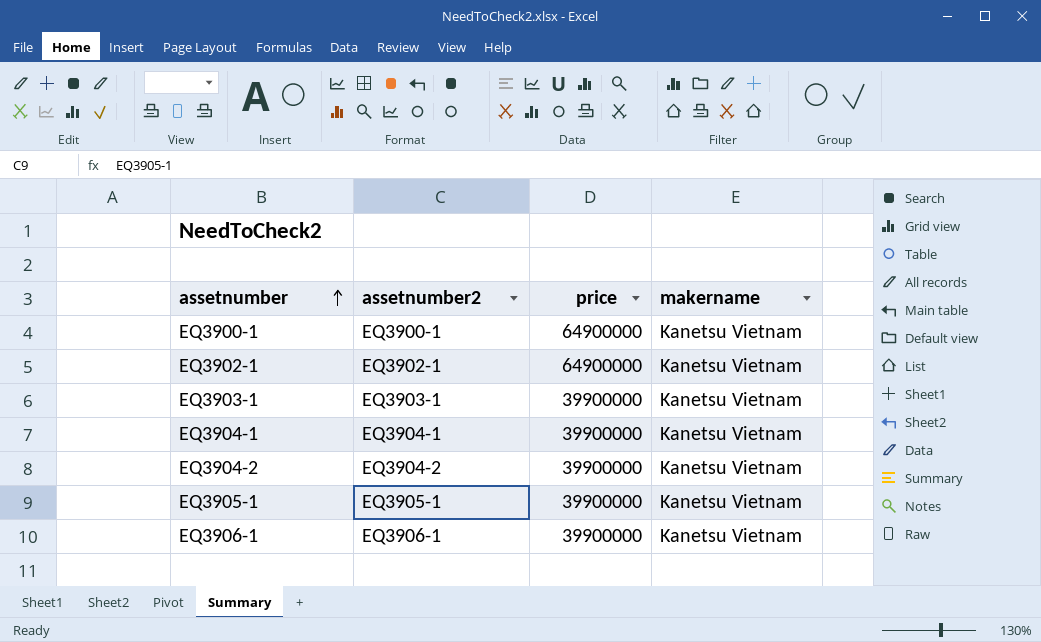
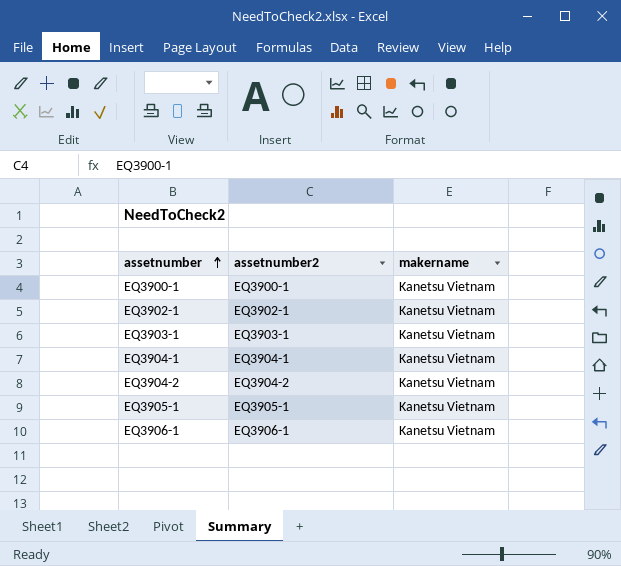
column price | position: 3 -> none

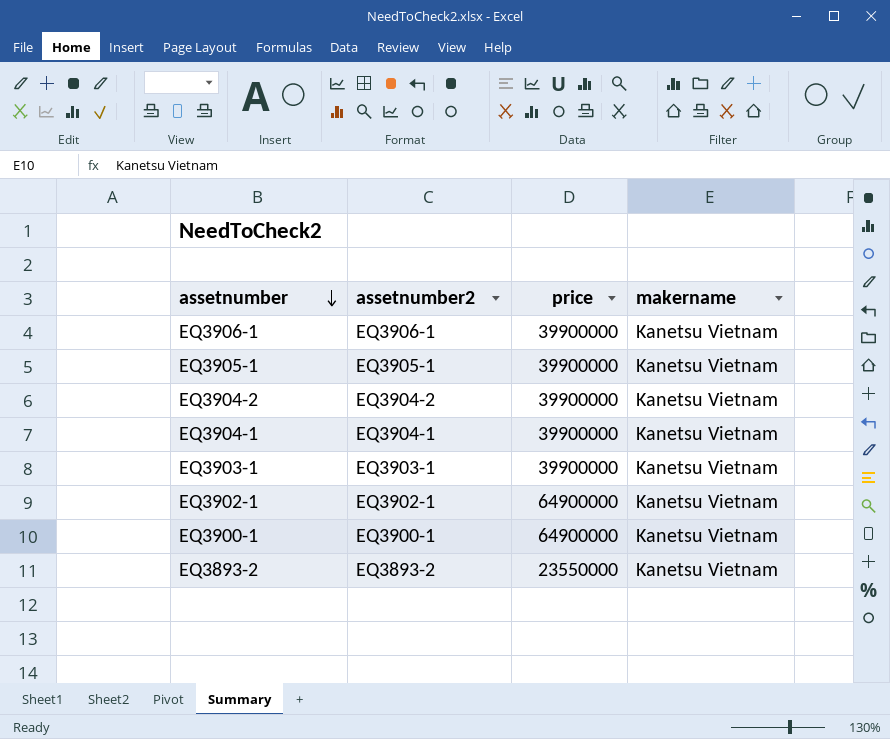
row order: assetnumber ascending -> assetnumber descending
column price | position: none -> 3
row EQ3893-2: none -> EQ3893-2 | 23550000 | Kanetsu Vietnam

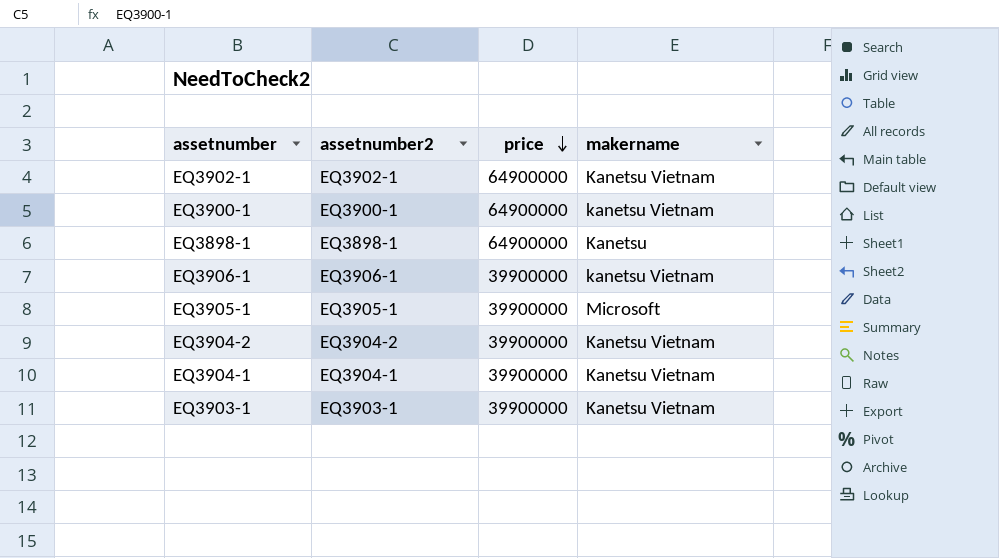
row order: assetnumber descending -> price descending
row EQ3893-2: EQ3893-2 | 23550000 | Kanetsu Vietnam -> none
EQ3900-1 | makername: Kanetsu Vietnam -> kanetsu Vietnam
row EQ3898-1: none -> EQ3898-1 | 64900000 | Kanetsu
EQ3906-1 | makername: Kanetsu Vietnam -> kanetsu Vietnam
EQ3905-1 | makername: Kanetsu Vietnam -> Microsoft

